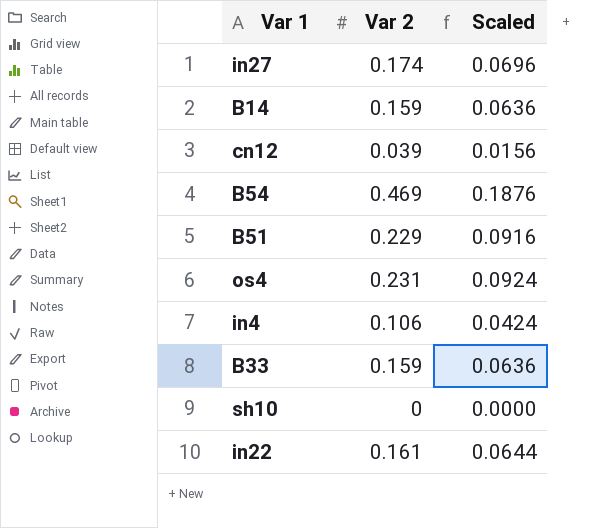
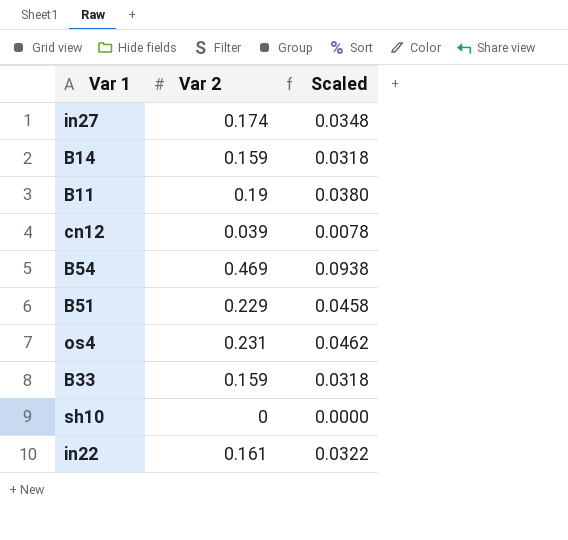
column Scaled | formula: [Var 2] * 0.4 -> [Var 2] * 0.2
row in4: 0.106 | 0.0424 -> none
row B11: none -> 0.19 | 0.0380

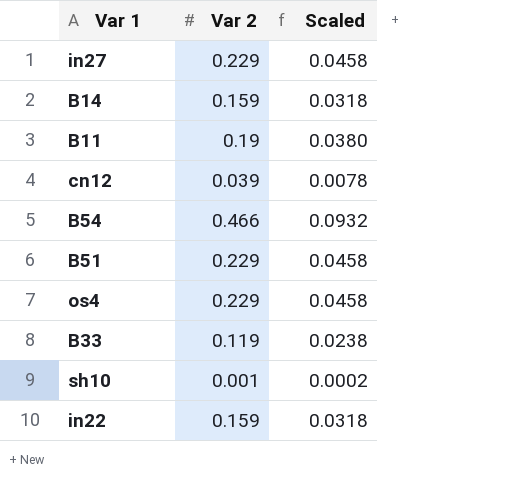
in27 | Var 2: 0.174 -> 0.229
in27 | Scaled: 0.0348 -> 0.0458
B54 | Var 2: 0.469 -> 0.466
B54 | Scaled: 0.0938 -> 0.0932
os4 | Var 2: 0.231 -> 0.229
os4 | Scaled: 0.0462 -> 0.0458
B33 | Var 2: 0.159 -> 0.119
B33 | Scaled: 0.0318 -> 0.0238
sh10 | Var 2: 0 -> 0.001
sh10 | Scaled: 0.0000 -> 0.0002
in22 | Var 2: 0.161 -> 0.159
in22 | Scaled: 0.0322 -> 0.0318

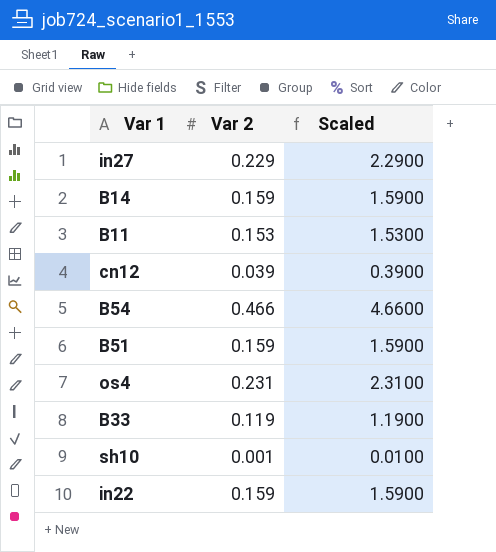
column Scaled | formula: [Var 2] * 0.2 -> [Var 2] * 10
B11 | Var 2: 0.19 -> 0.153
B51 | Var 2: 0.229 -> 0.159
os4 | Var 2: 0.229 -> 0.231

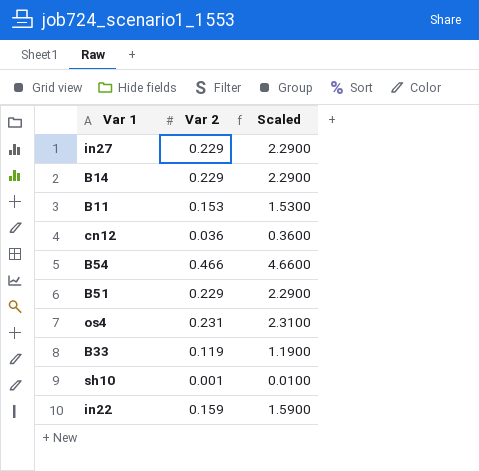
B14 | Var 2: 0.159 -> 0.229
B14 | Scaled: 1.5900 -> 2.2900
cn12 | Var 2: 0.039 -> 0.036
cn12 | Scaled: 0.3900 -> 0.3600
B51 | Var 2: 0.159 -> 0.229
B51 | Scaled: 1.5900 -> 2.2900

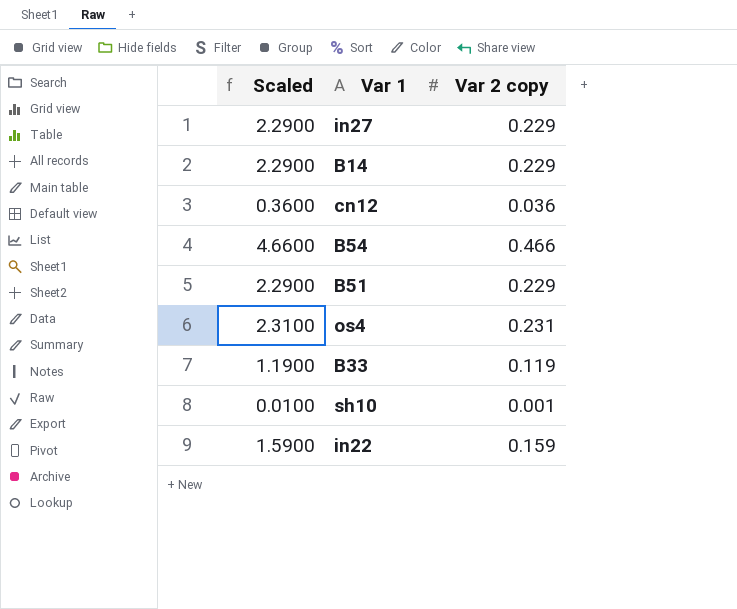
column Scaled | position: 3 -> 1
column name: Var 2 -> Var 2 copy
row B11: 0.153 | 1.5300 -> none

